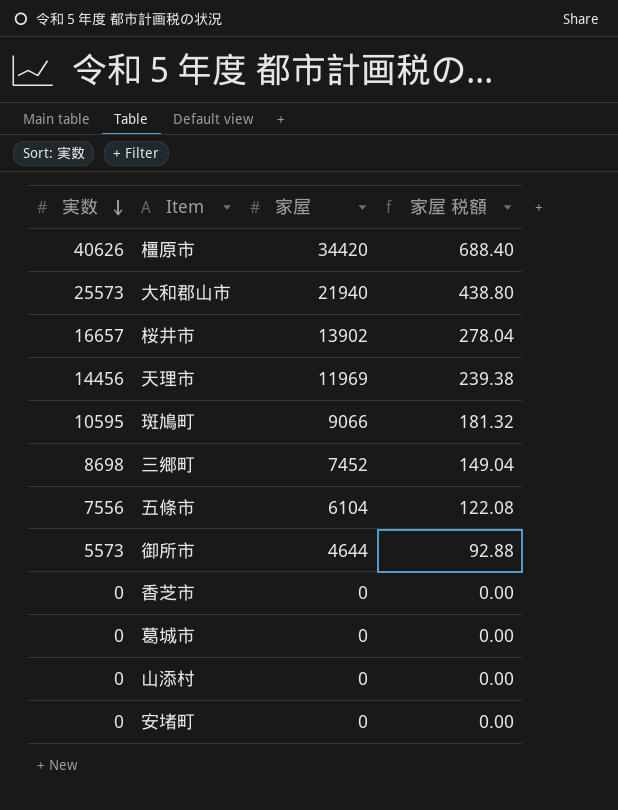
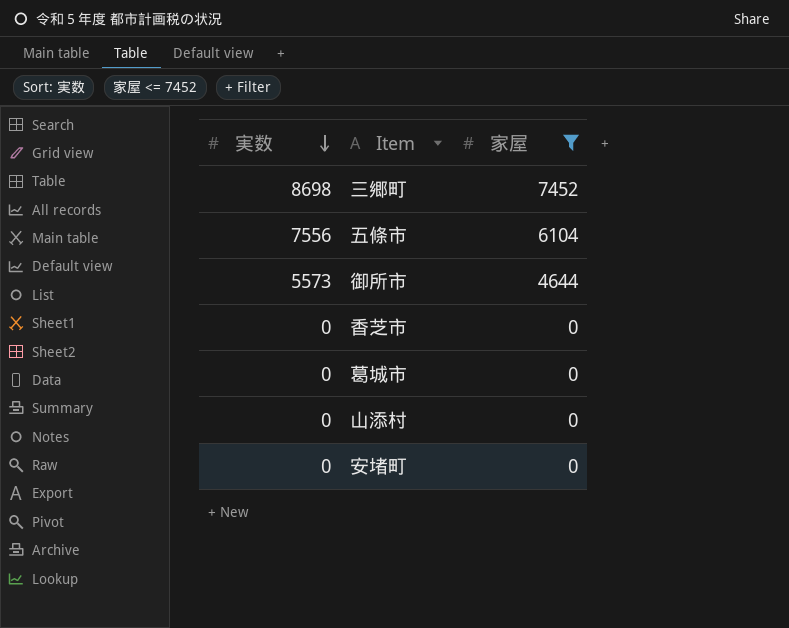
filter: none -> 家屋 <= 7452
column 家屋 税額 | formula: [家屋] * 0.02 -> none

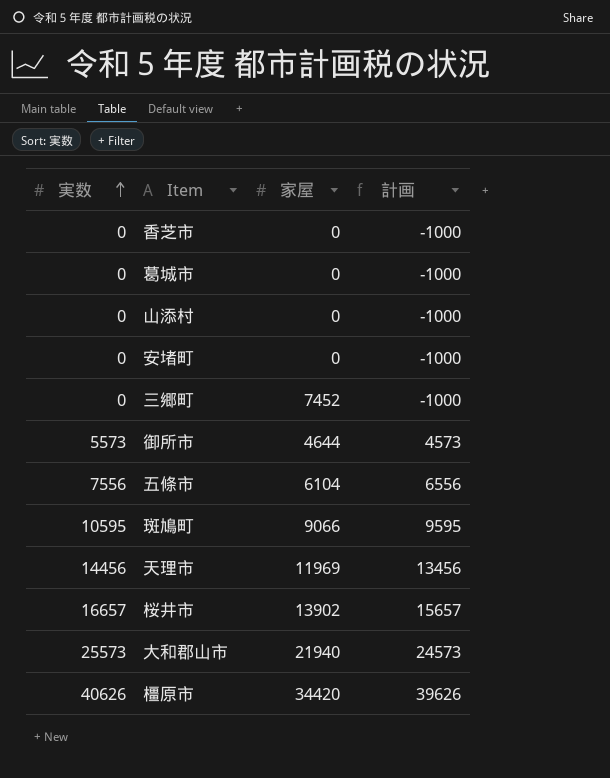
filter: 家屋 <= 7452 -> none
row order: 実数 descending -> 実数 ascending
column 計画 | formula: none -> [実数] - 1000
三郷町 | 実数: 8698 -> 0

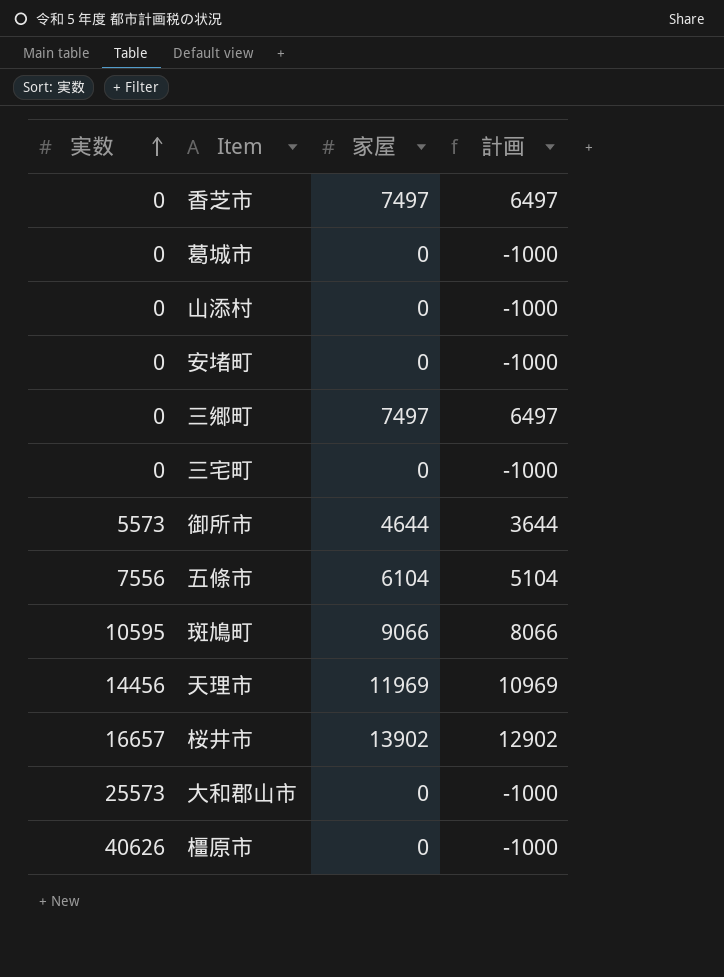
column 計画 | formula: [実数] - 1000 -> [家屋] - 1000
香芝市 | 家屋: 0 -> 7497
三郷町 | 家屋: 7452 -> 7497
row 三宅町: none -> 0 | 0 | -1000
大和郡山市 | 家屋: 21940 -> 0
橿原市 | 家屋: 34420 -> 0

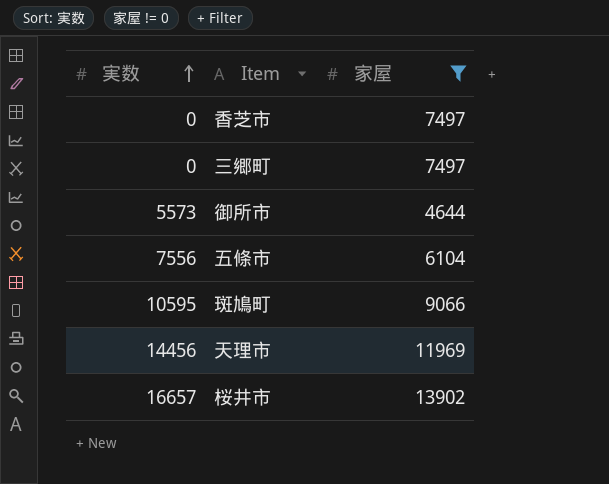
filter: none -> 家屋 != 0
column 計画 | formula: [家屋] - 1000 -> none

